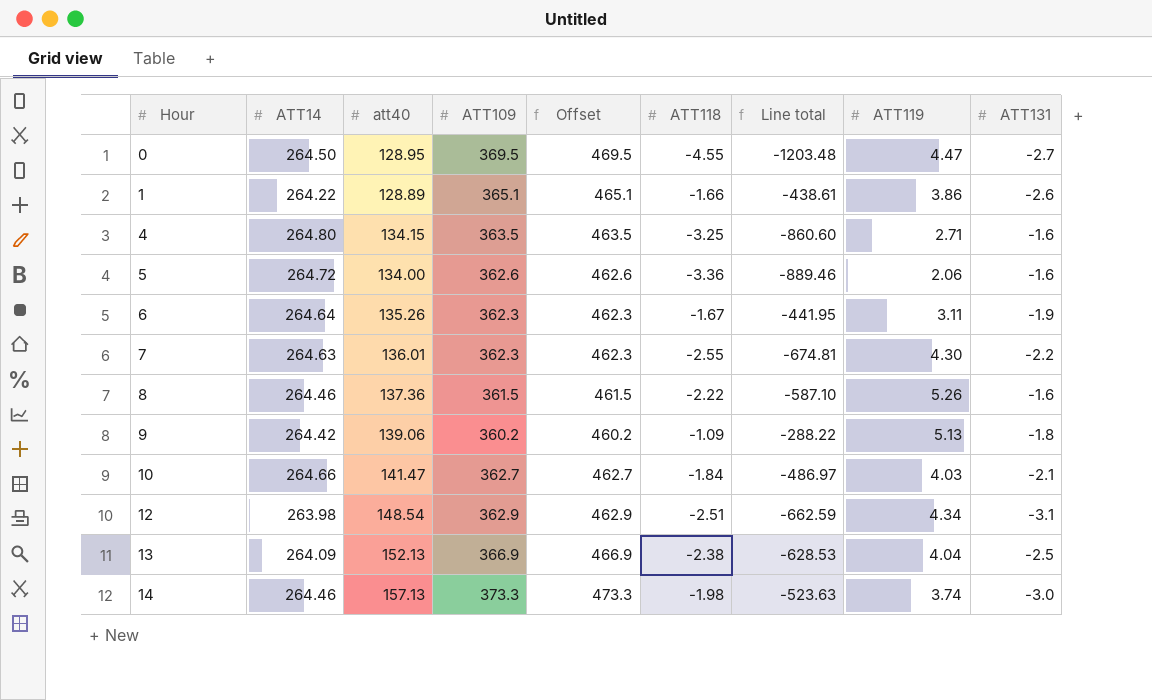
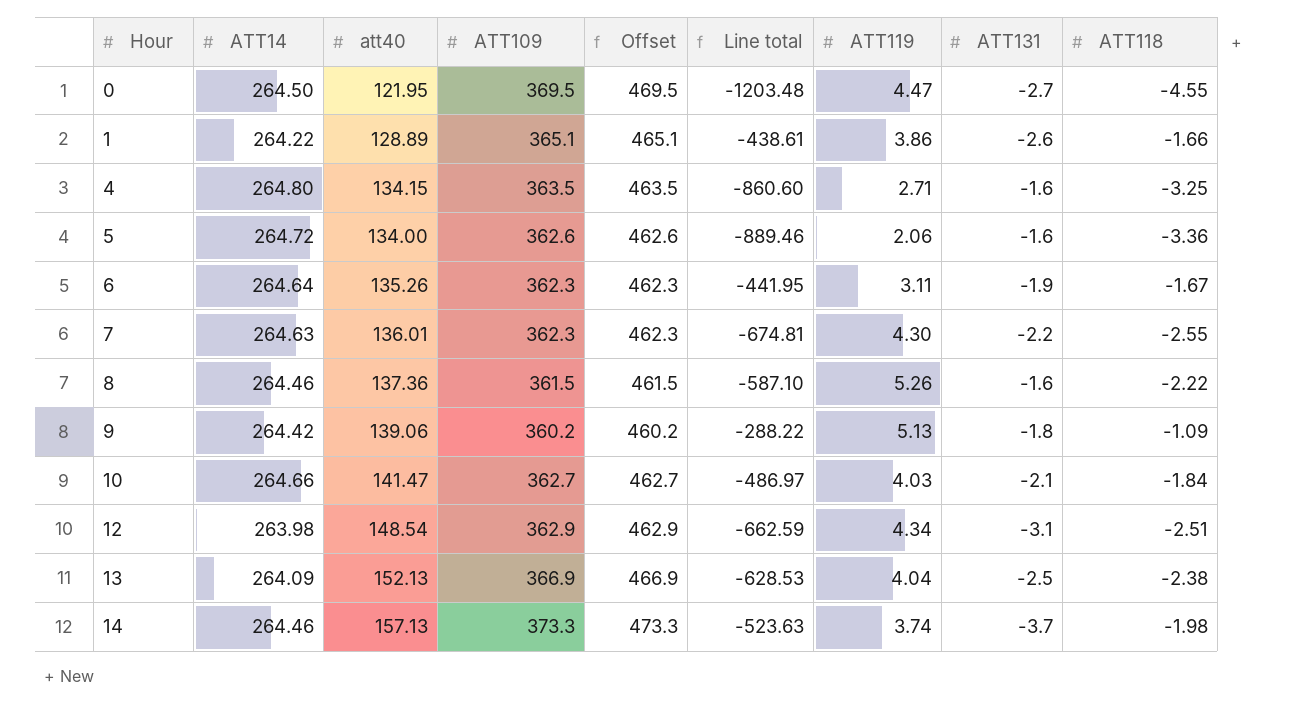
column ATT118 | position: 6 -> 9
0 | att40: 128.95 -> 121.95
14 | ATT131: -3.0 -> -3.7

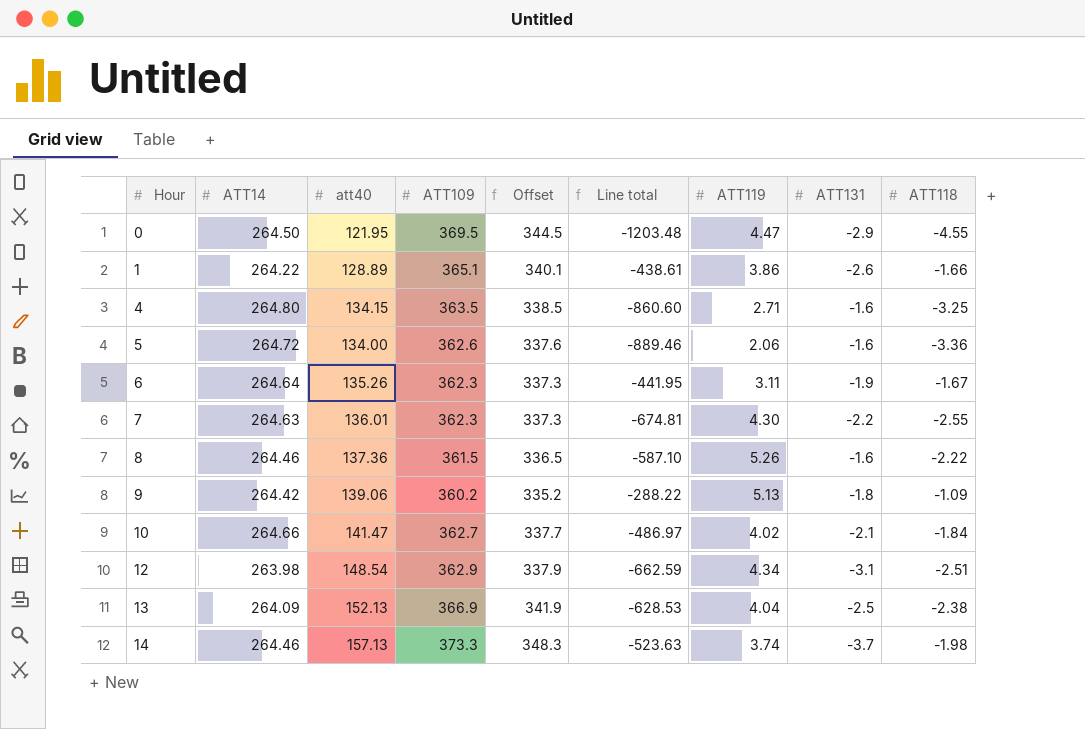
column Offset | formula: [ATT109] + 100 -> [ATT109] - 25
0 | ATT131: -2.7 -> -2.9
10 | ATT119: 4.03 -> 4.02

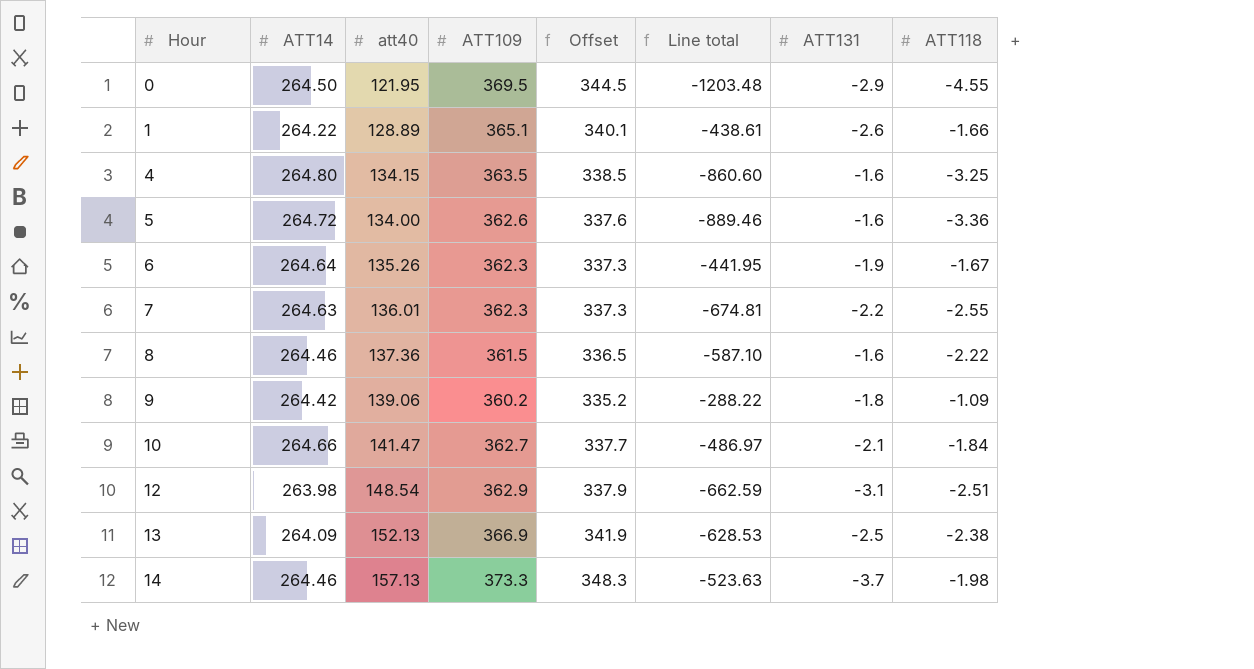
column ATT119 | position: 7 -> none

